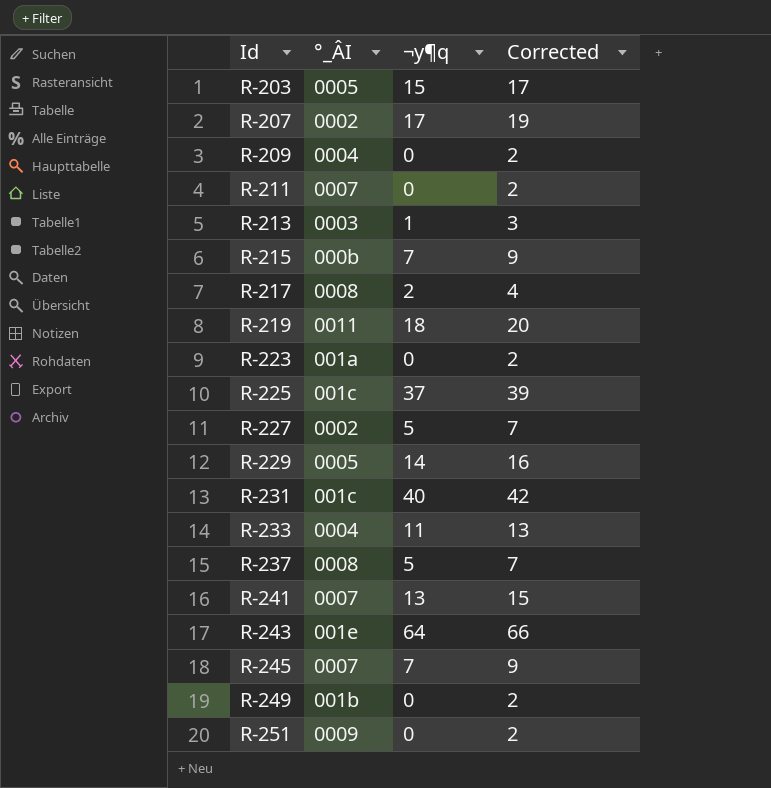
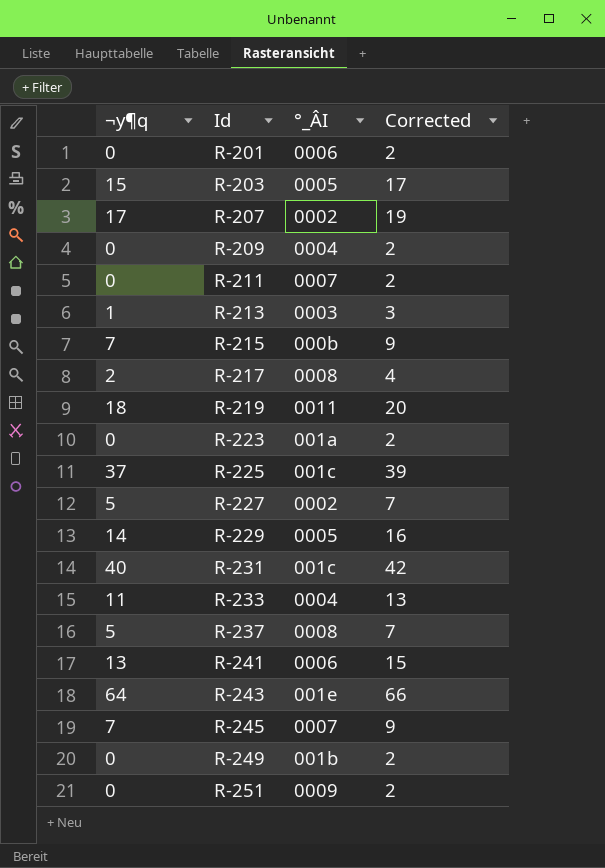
column ¬y¶q | position: 3 -> 1
row R-201: none -> 0 | 0006 | 2
R-241 | °_ÂI: 0007 -> 0006

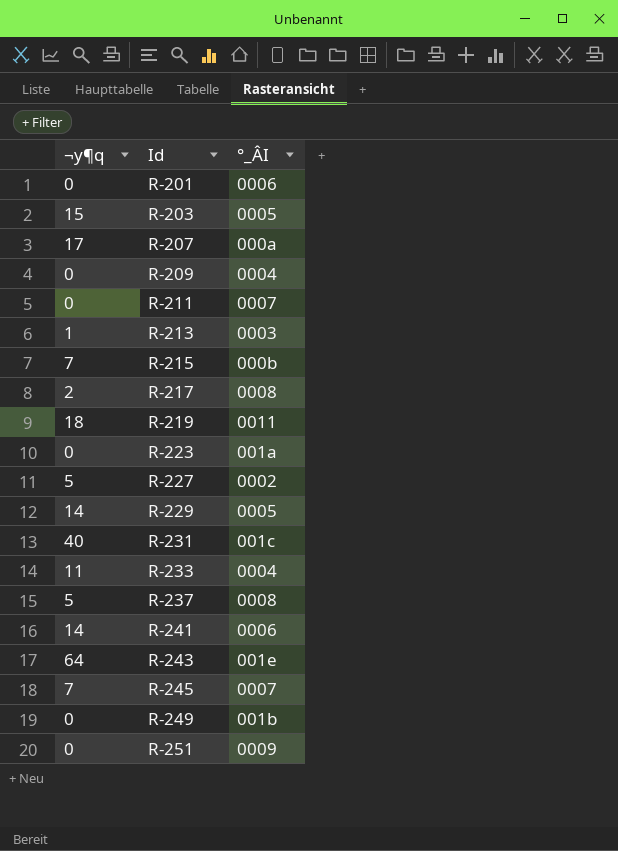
column Corrected | formula: [¬y¶q] + 2 -> none
row R-225: 37 | 001c | 39 -> none
R-207 | °_ÂI: 0002 -> 000a
R-241 | ¬y¶q: 13 -> 14

